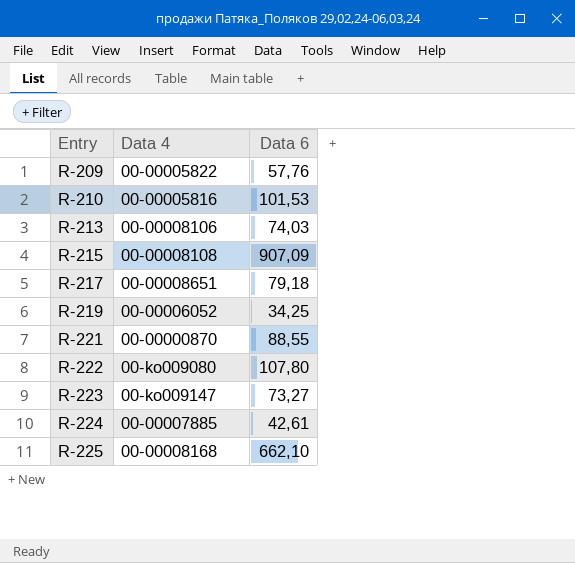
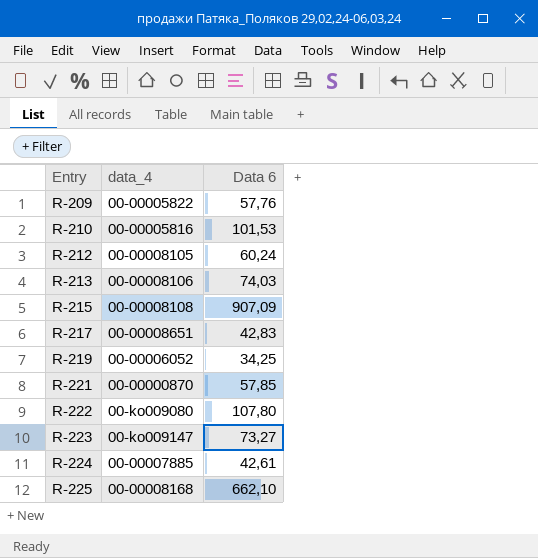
column name: Data 4 -> data_4
row R-212: none -> 00-00008105 | 60,24
R-217 | Data 6: 79,18 -> 42,83
R-221 | Data 6: 88,55 -> 57,85

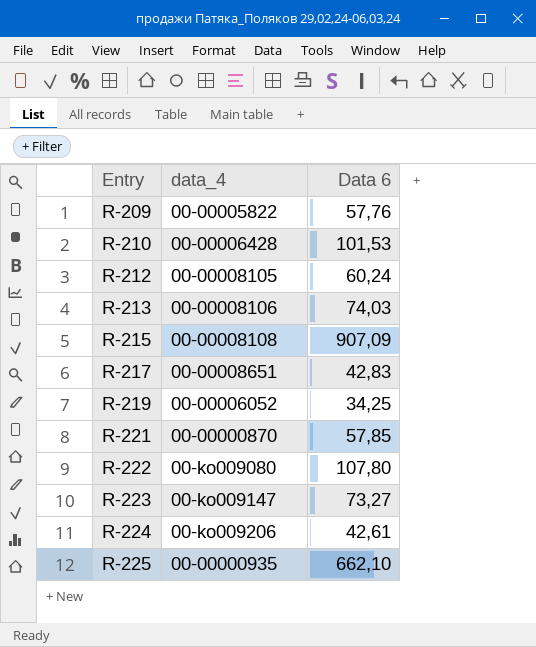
R-210 | data_4: 00-00005816 -> 00-00006428
R-224 | data_4: 00-00007885 -> 00-ko009206
R-225 | data_4: 00-00008168 -> 00-00000935

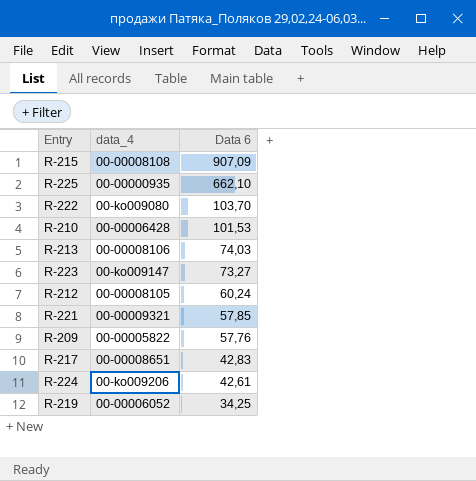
row order: Entry ascending -> Data 6 descending
R-222 | Data 6: 107,80 -> 103,70
R-221 | data_4: 00-00000870 -> 00-00009321

